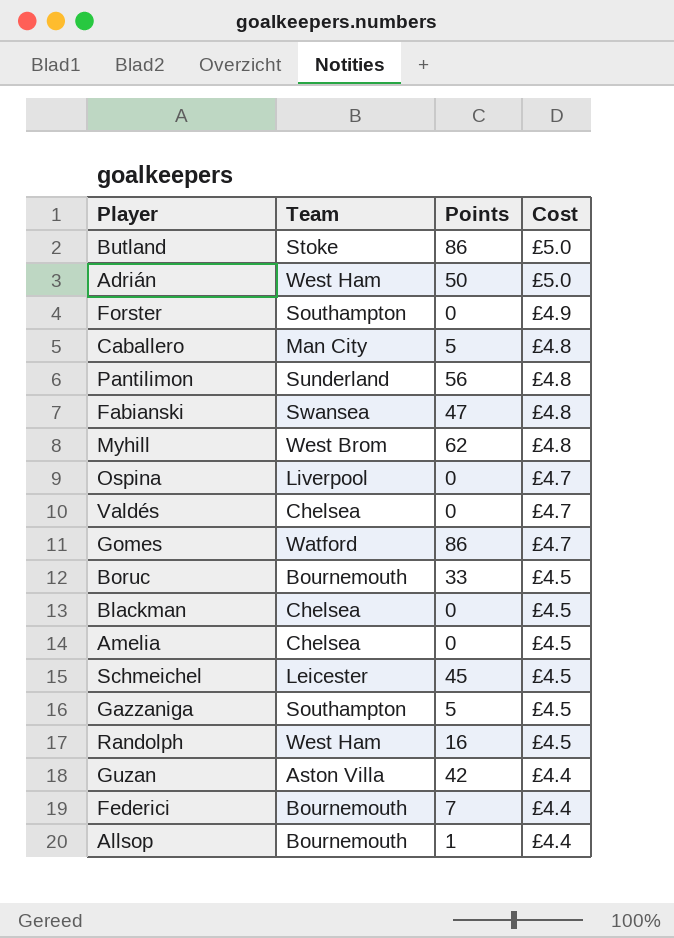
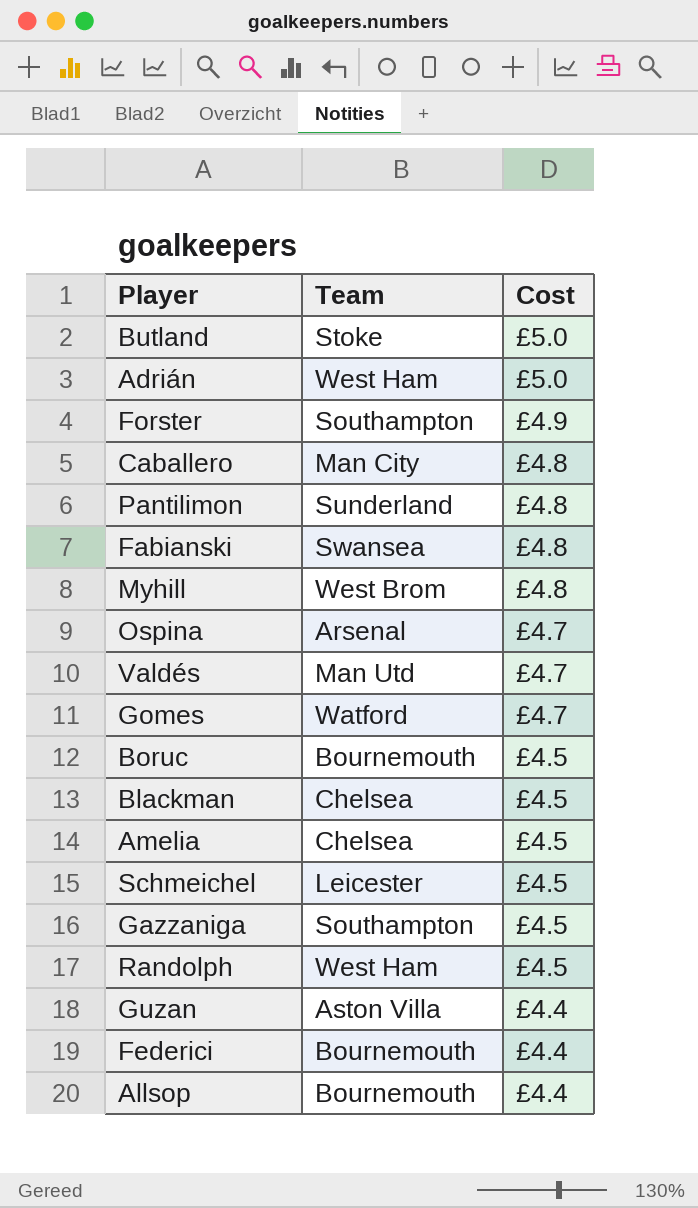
column Points | position: 3 -> none
Ospina | Team: Liverpool -> Arsenal
Valdés | Team: Chelsea -> Man Utd

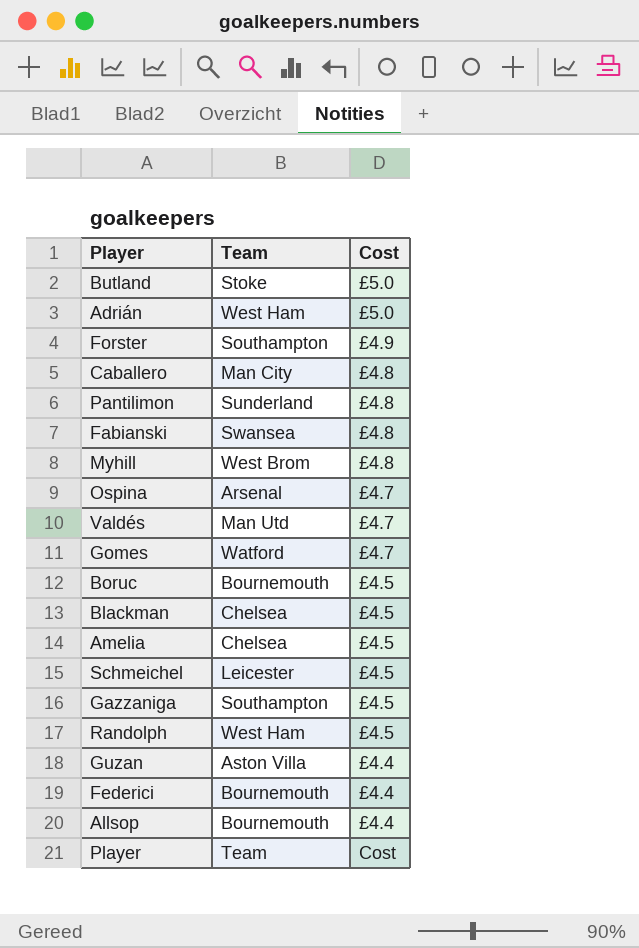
row Player: none -> Team | Cost

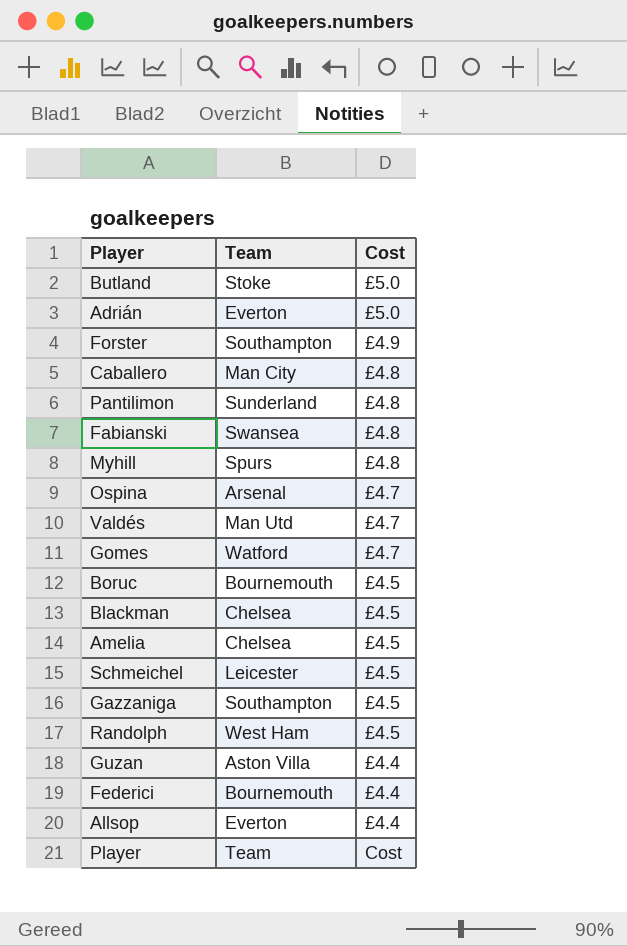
Adrián | Team: West Ham -> Everton
Myhill | Team: West Brom -> Spurs
Allsop | Team: Bournemouth -> Everton

